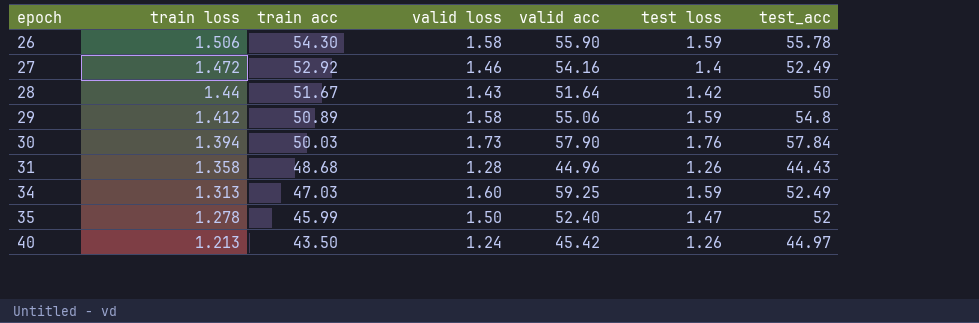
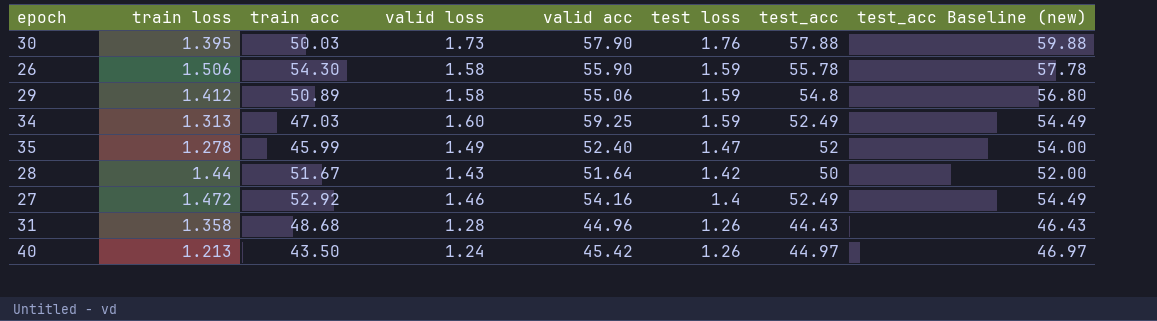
row order: epoch ascending -> test loss descending
column test_acc Baseline (new) | formula: none -> [test_acc] + 2
30 | train loss: 1.394 -> 1.395
30 | test_acc: 57.84 -> 57.88
35 | valid loss: 1.50 -> 1.49

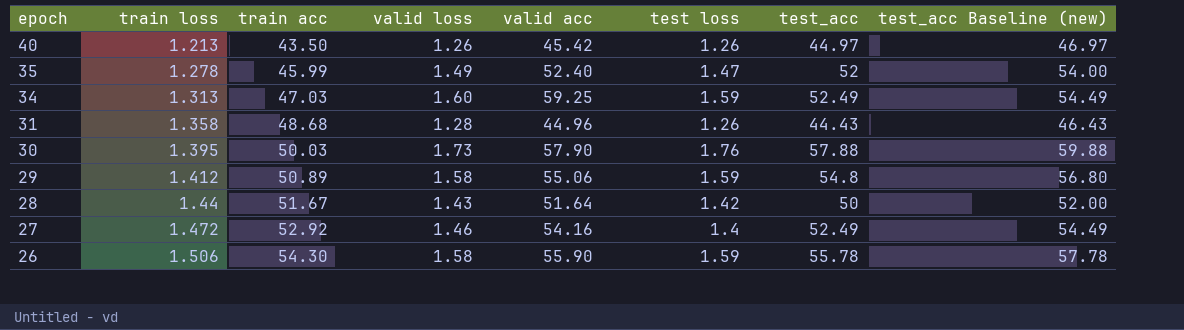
row order: test loss descending -> epoch descending
40 | valid loss: 1.24 -> 1.26

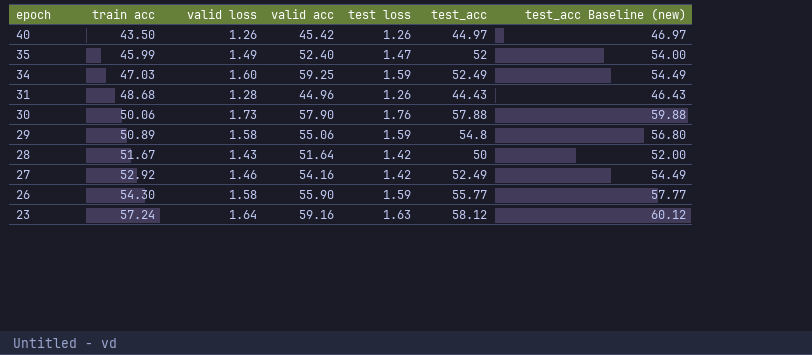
column train loss | position: 2 -> none
30 | train acc: 50.03 -> 50.06
27 | test loss: 1.4 -> 1.42
26 | test_acc: 55.78 -> 55.77
26 | test_acc Baseline (new): 57.78 -> 57.77
row 23: none -> 57.24 | 1.64 | 59.16 | 1.63 | 58.12 | 60.12

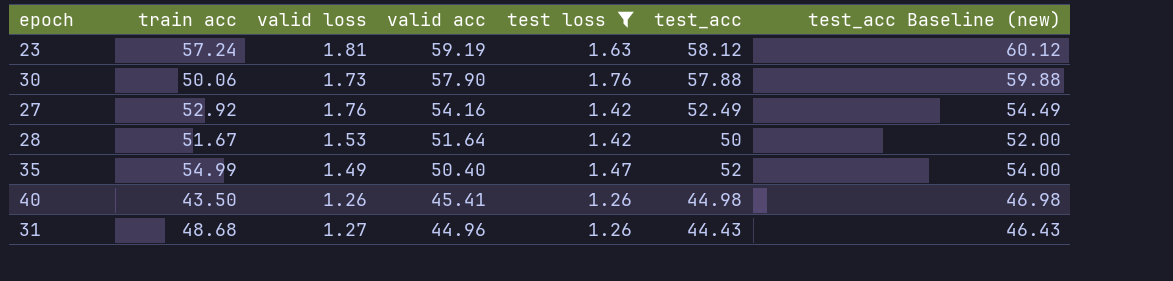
filter: none -> test loss != 1.59
row order: epoch descending -> valid acc descending
23 | valid loss: 1.64 -> 1.81
23 | valid acc: 59.16 -> 59.19
27 | valid loss: 1.46 -> 1.76
28 | valid loss: 1.43 -> 1.53
35 | train acc: 45.99 -> 54.99
35 | valid acc: 52.40 -> 50.40
40 | valid acc: 45.42 -> 45.41
40 | test_acc: 44.97 -> 44.98
40 | test_acc Baseline (new): 46.97 -> 46.98
31 | valid loss: 1.28 -> 1.27

